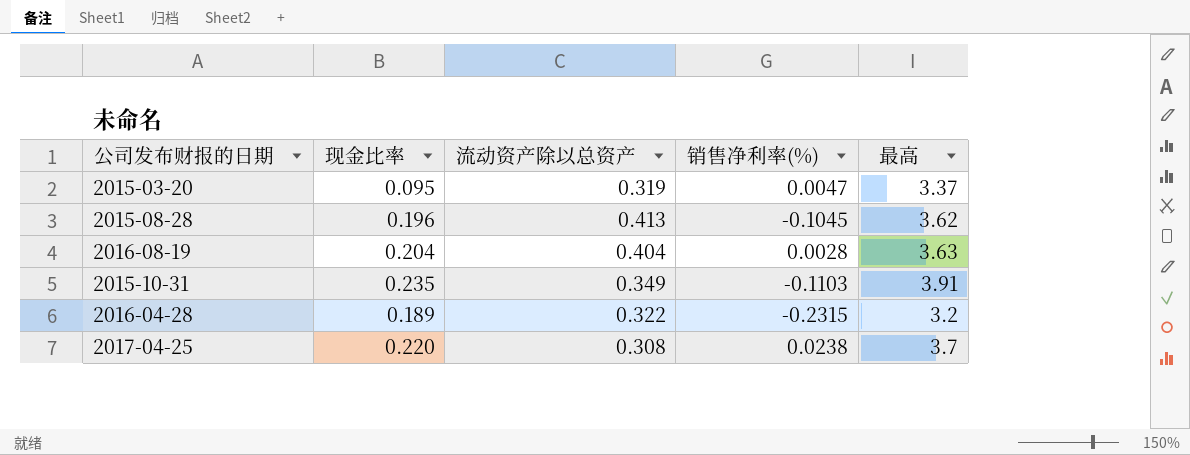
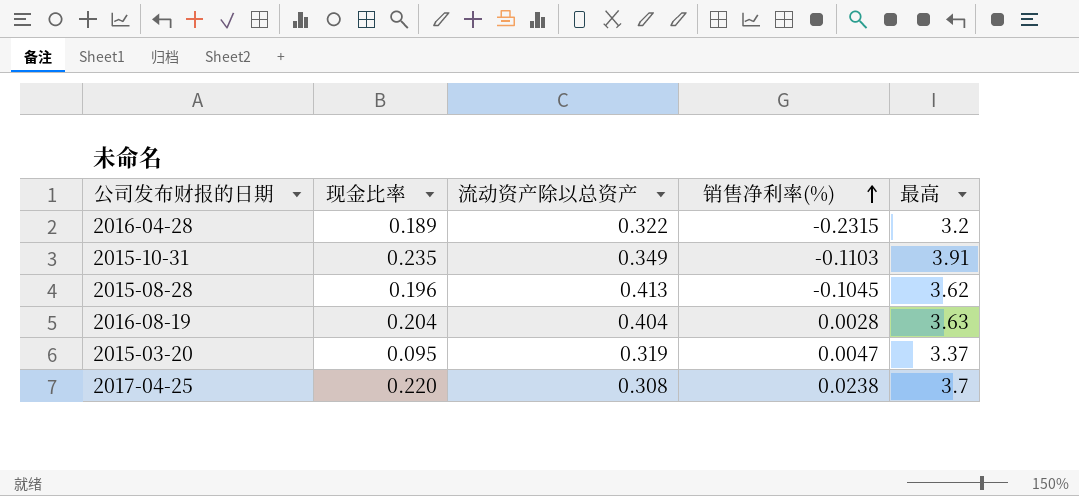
row order: none -> 销售净利率(%) ascending

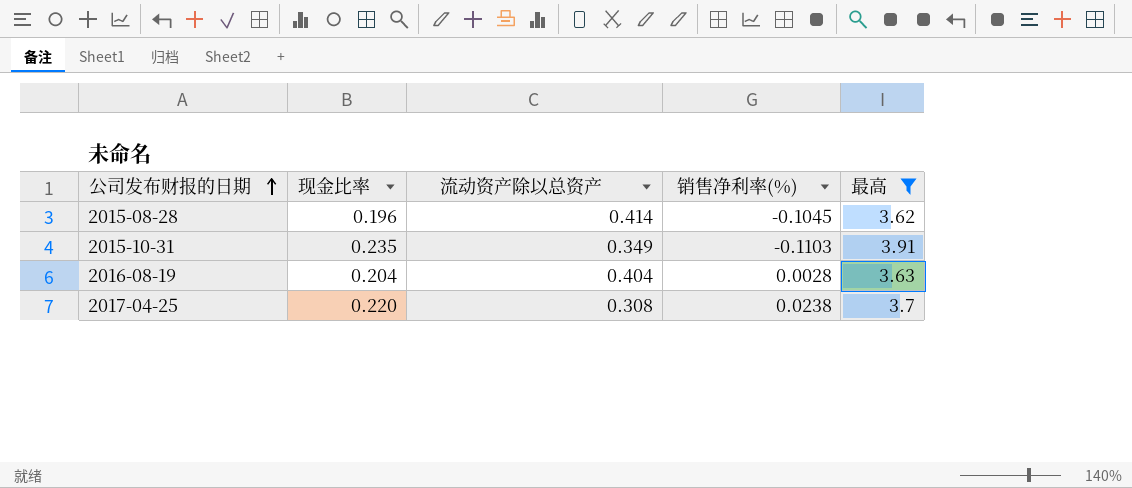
filter: none -> 最高 >= 3.62
row order: 销售净利率(%) ascending -> 公司发布财报的日期 ascending
2015-08-28 | 流动资产除以总资产: 0.413 -> 0.414

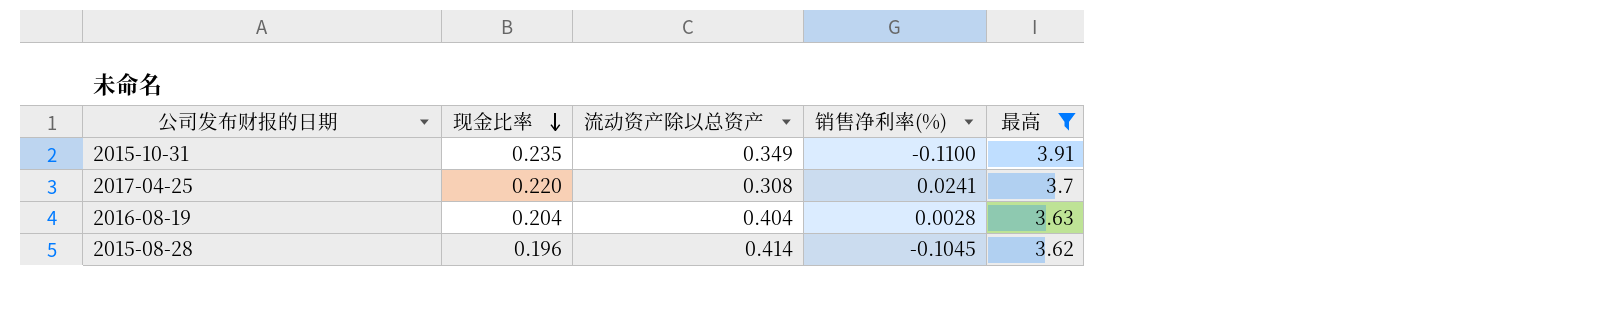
row order: 公司发布财报的日期 ascending -> 现金比率 descending
2015-10-31 | 销售净利率(%): -0.1103 -> -0.1100
2017-04-25 | 销售净利率(%): 0.0238 -> 0.0241

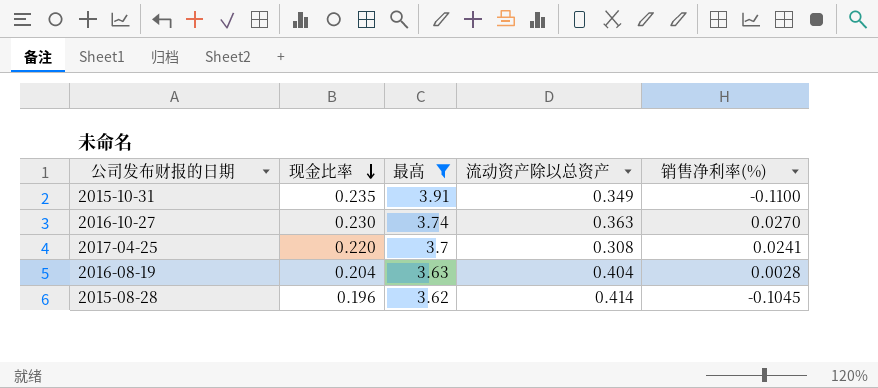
column 最高 | position: 5 -> 3
row 2016-10-27: none -> 0.230 | 3.74 | 0.363 | 0.0270

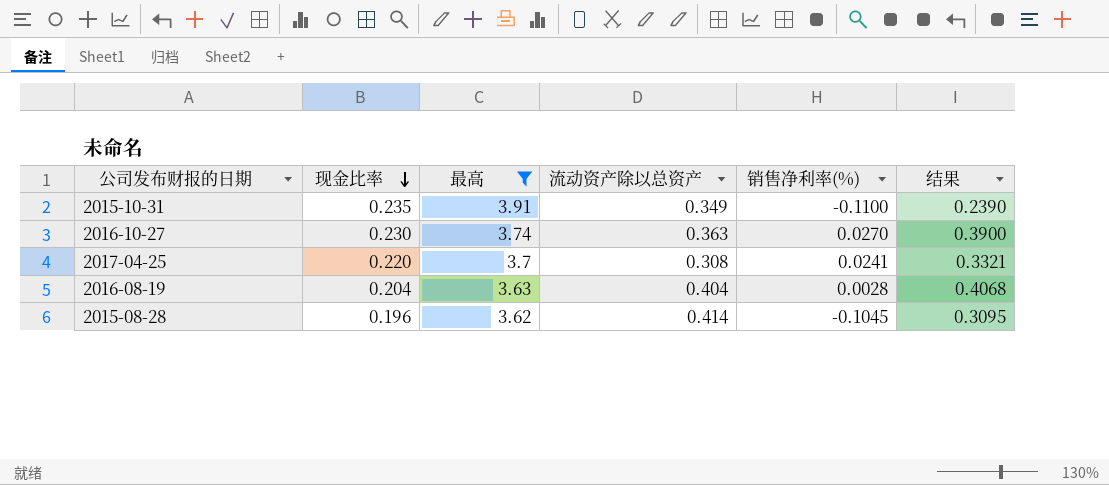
column 结果 | formula: none -> [流动资产除以总资产] + [销售净利率(%)]

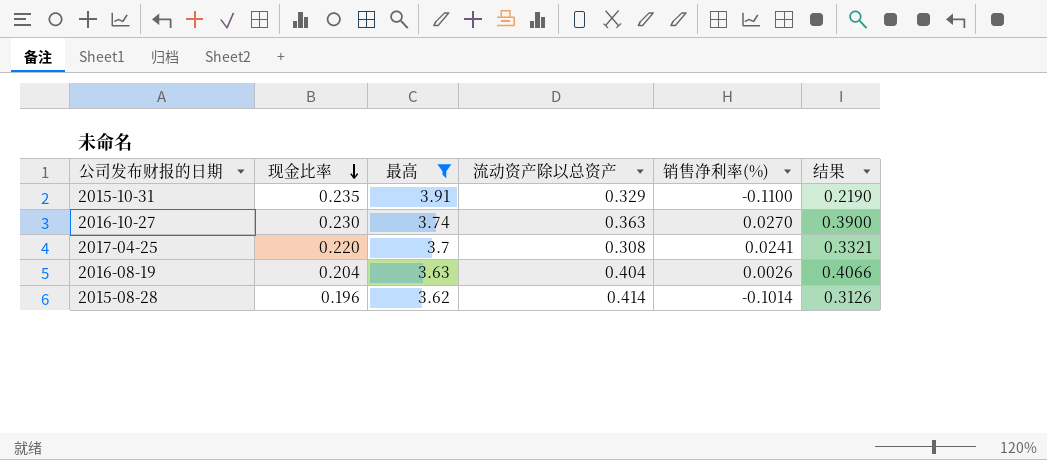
2015-10-31 | 流动资产除以总资产: 0.349 -> 0.329
2015-10-31 | 结果: 0.2390 -> 0.2190
2016-08-19 | 销售净利率(%): 0.0028 -> 0.0026
2016-08-19 | 结果: 0.4068 -> 0.4066
2015-08-28 | 销售净利率(%): -0.1045 -> -0.1014
2015-08-28 | 结果: 0.3095 -> 0.3126

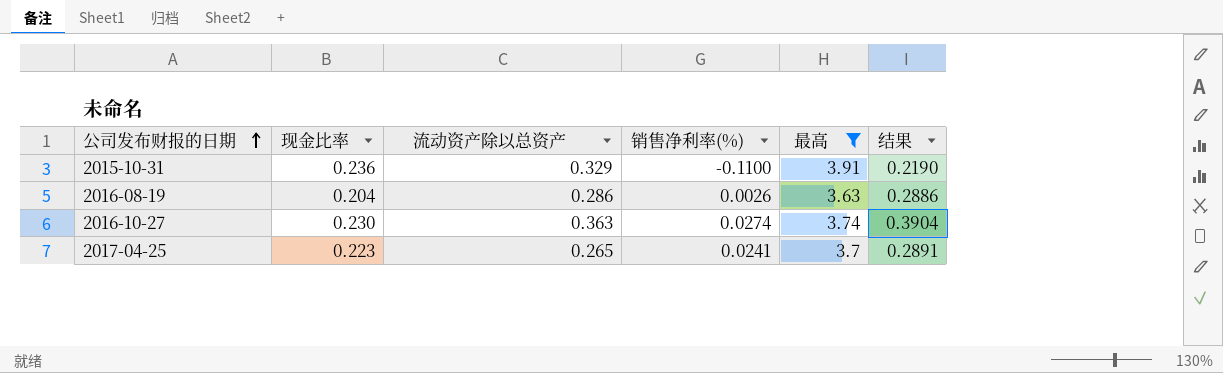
row order: 现金比率 descending -> 公司发布财报的日期 ascending
column 最高 | position: 3 -> 5
row 2015-08-28: 0.196 | 3.62 | 0.414 | -0.1014 | 0.3126 -> none
2015-10-31 | 现金比率: 0.235 -> 0.236
2016-08-19 | 流动资产除以总资产: 0.404 -> 0.286
2016-08-19 | 结果: 0.4066 -> 0.2886
2016-10-27 | 销售净利率(%): 0.0270 -> 0.0274
2016-10-27 | 结果: 0.3900 -> 0.3904
2017-04-25 | 现金比率: 0.220 -> 0.223
2017-04-25 | 流动资产除以总资产: 0.308 -> 0.265
2017-04-25 | 结果: 0.3321 -> 0.2891

